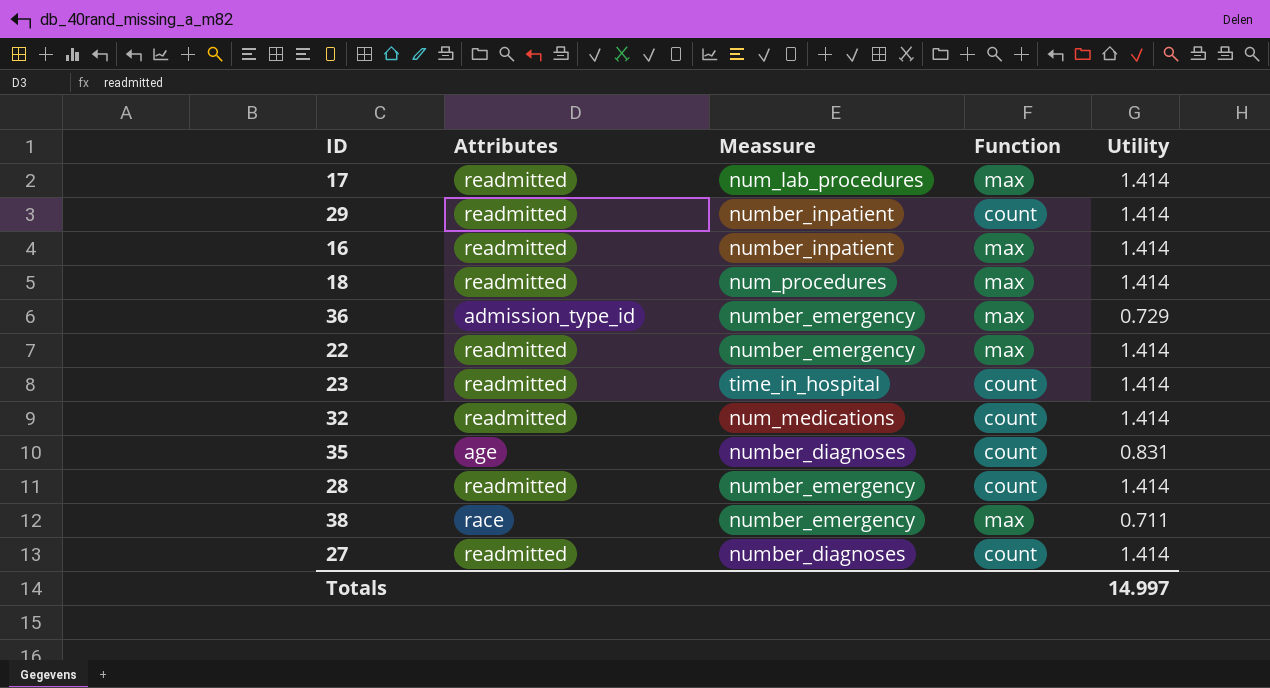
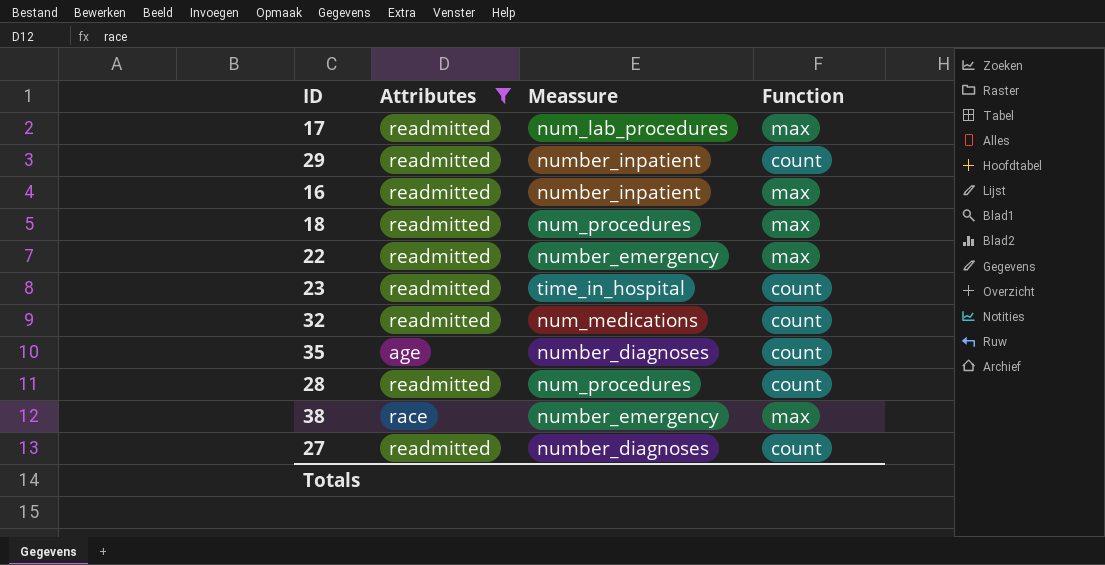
filter: none -> Attributes != admission_type_id
column Utility | position: 5 -> none
28 | Meassure: number_emergency -> num_procedures

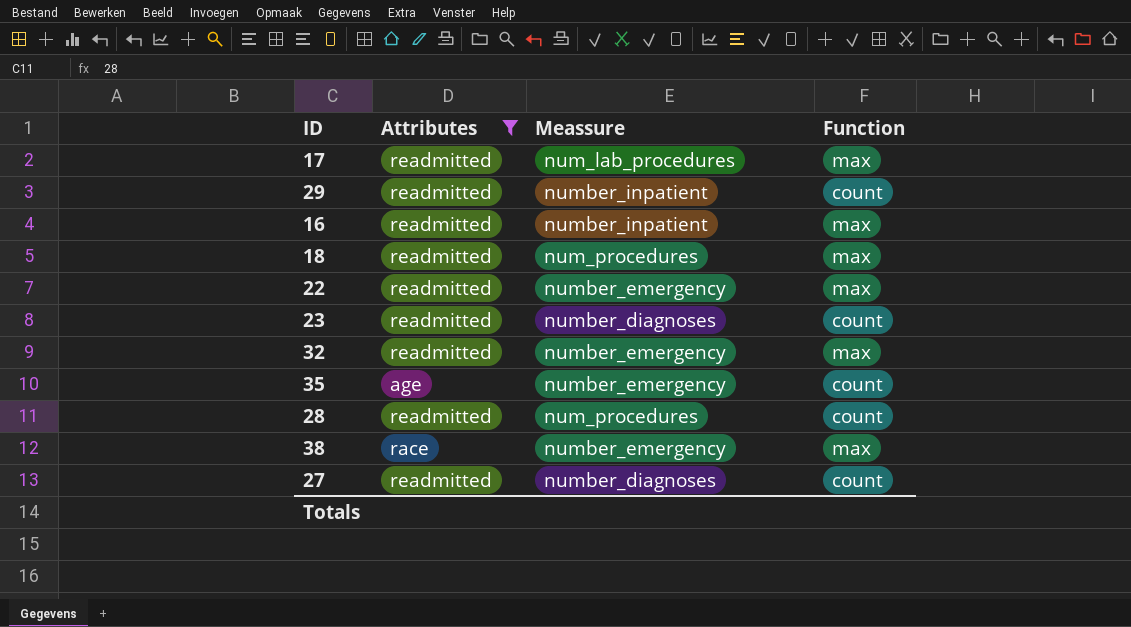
23 | Meassure: time_in_hospital -> number_diagnoses
32 | Meassure: num_medications -> number_emergency
32 | Function: count -> max
35 | Meassure: number_diagnoses -> number_emergency

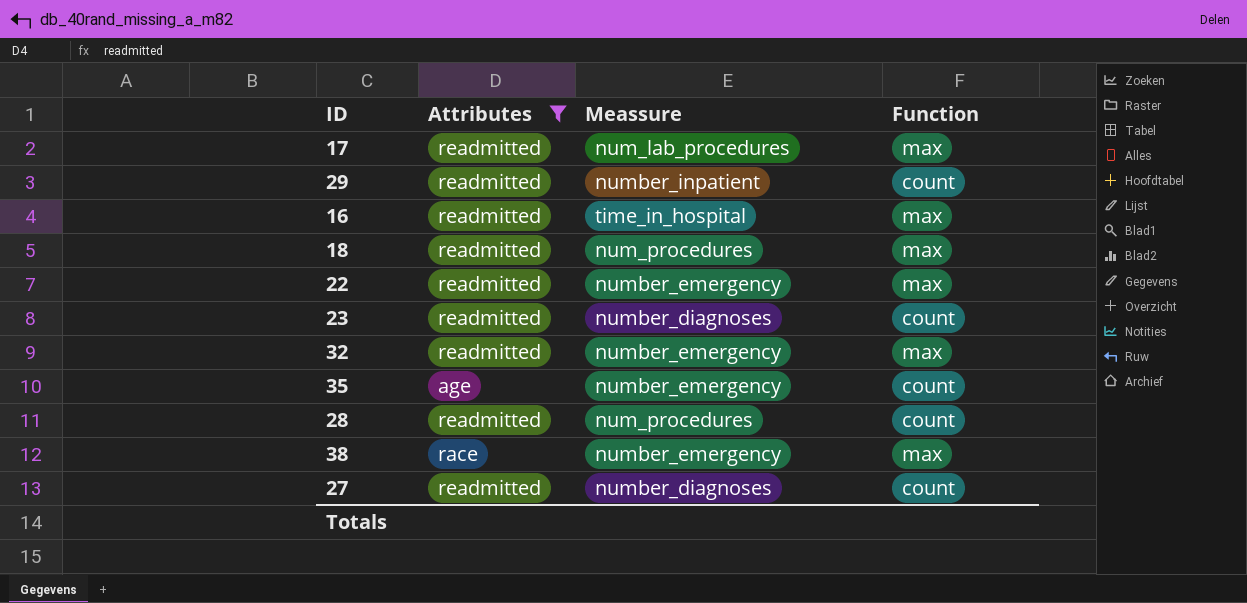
16 | Meassure: number_inpatient -> time_in_hospital

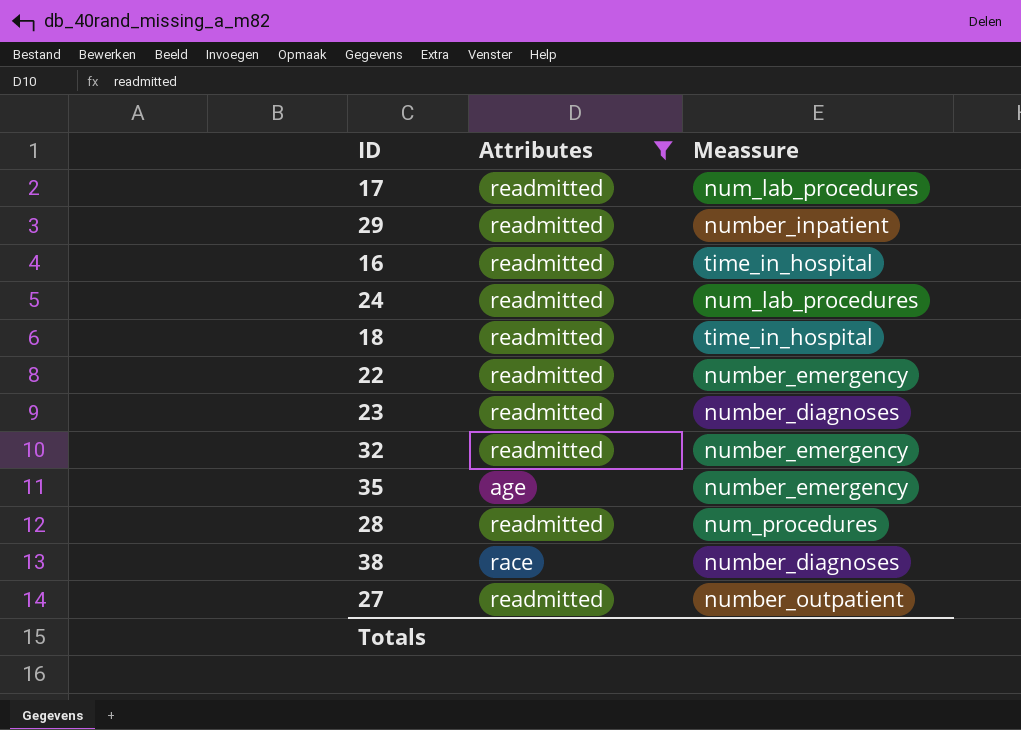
column Function | position: 4 -> none
row 24: none -> readmitted | num_lab_procedures
18 | Meassure: num_procedures -> time_in_hospital
38 | Meassure: number_emergency -> number_diagnoses
27 | Meassure: number_diagnoses -> number_outpatient

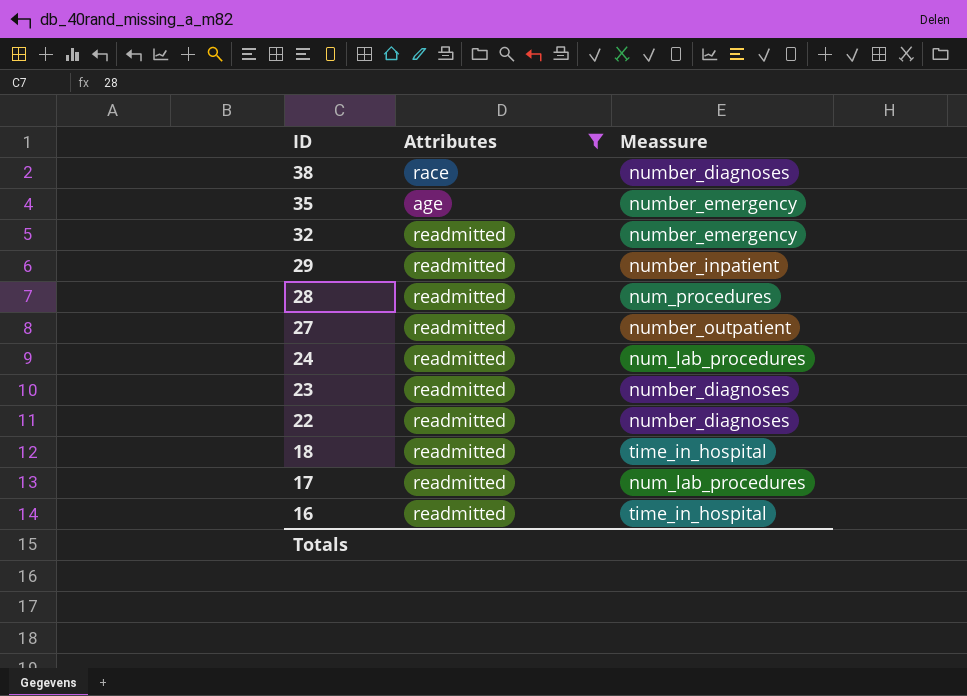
row order: none -> ID descending
22 | Meassure: number_emergency -> number_diagnoses

